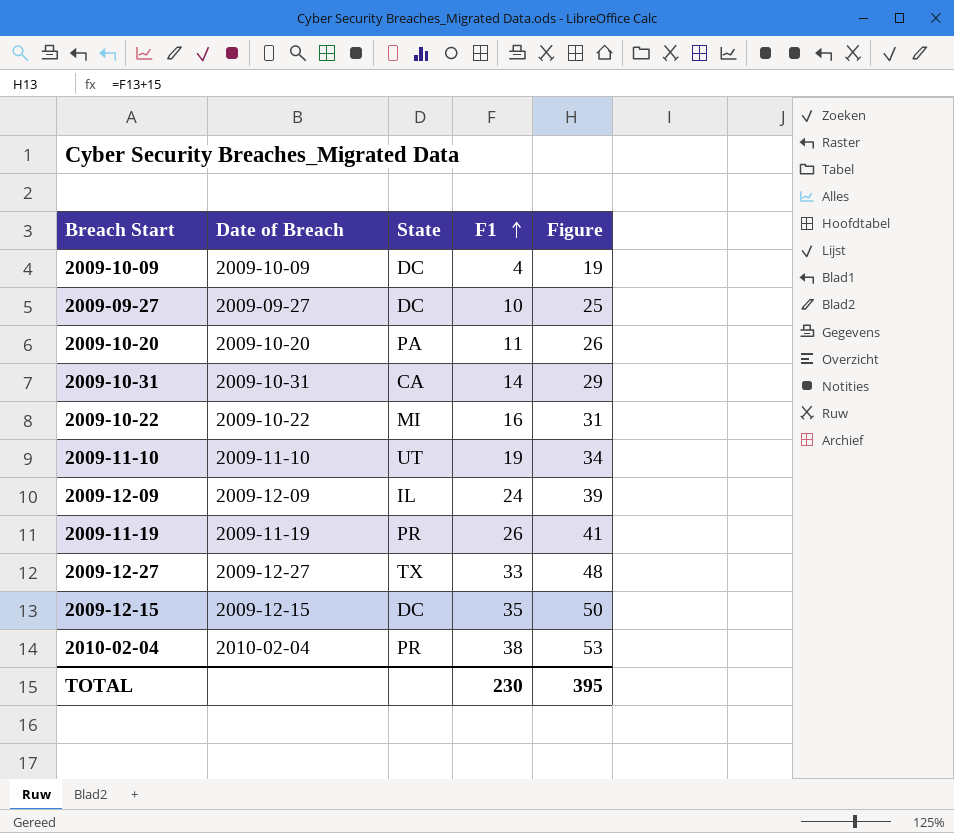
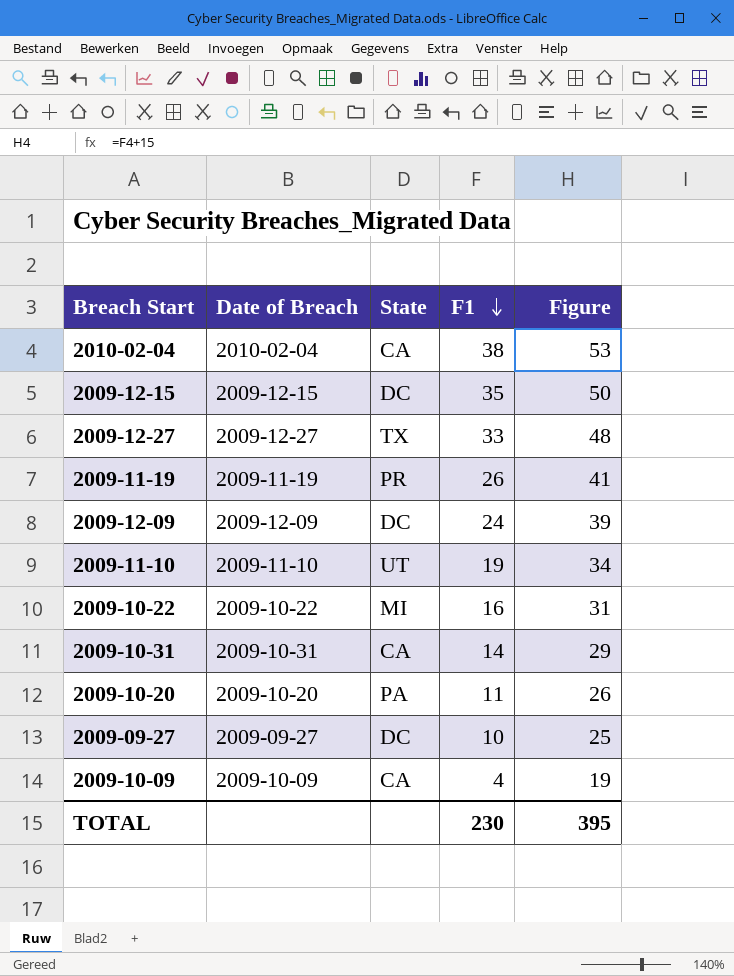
row order: F1 ascending -> F1 descending
2010-02-04 | State: PR -> CA
2009-12-09 | State: IL -> DC
2009-10-09 | State: DC -> CA

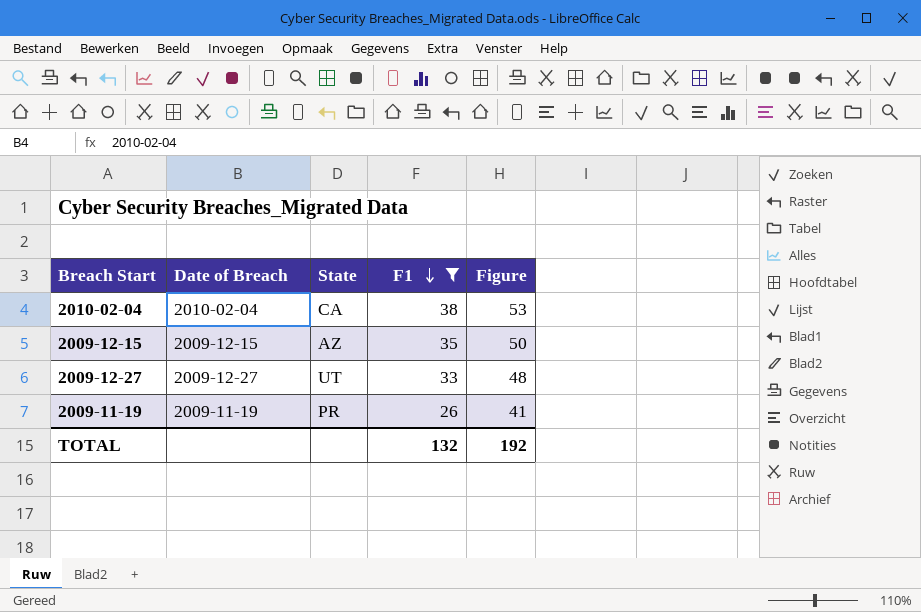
filter: none -> F1 >= 26
2009-12-15 | State: DC -> AZ
2009-12-27 | State: TX -> UT
TOTAL | F1: 230 -> 132
TOTAL | Figure: 395 -> 192

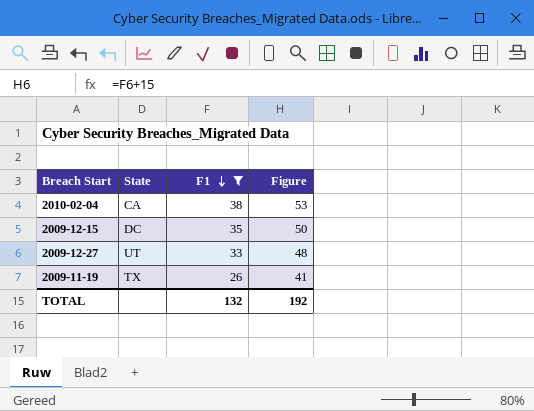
column Date of Breach | position: 2 -> none
2009-12-15 | State: AZ -> DC
2009-11-19 | State: PR -> TX

